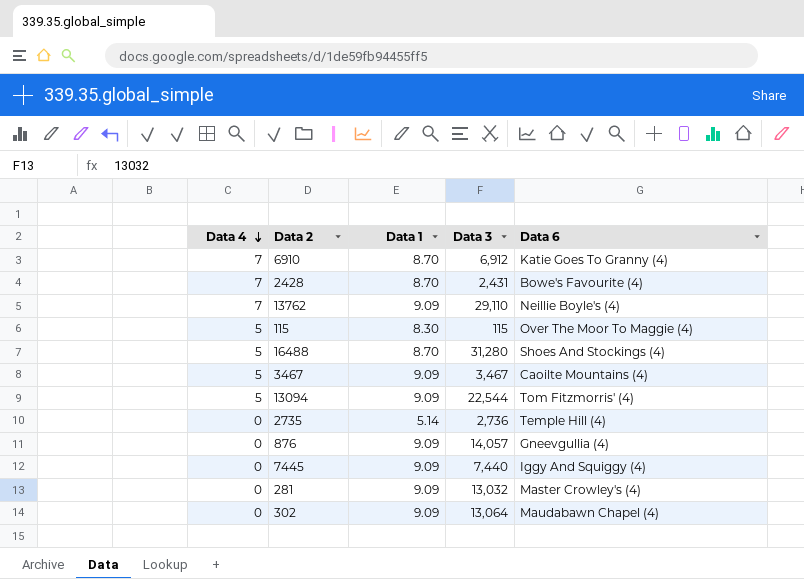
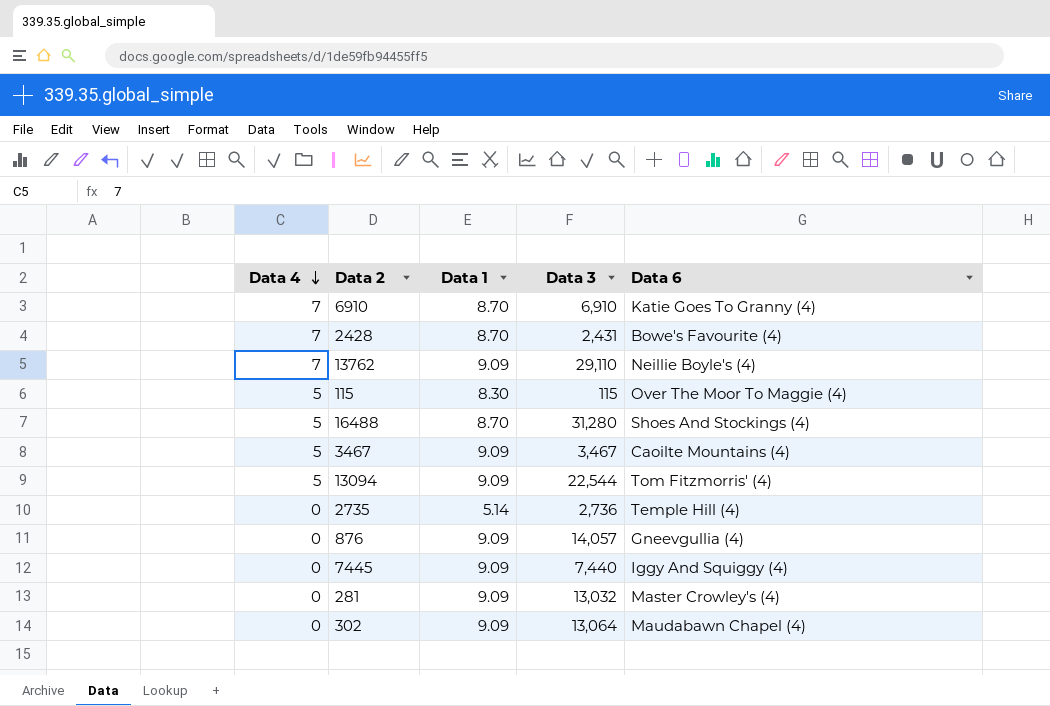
6910 | Data 3: 6,912 -> 6,910

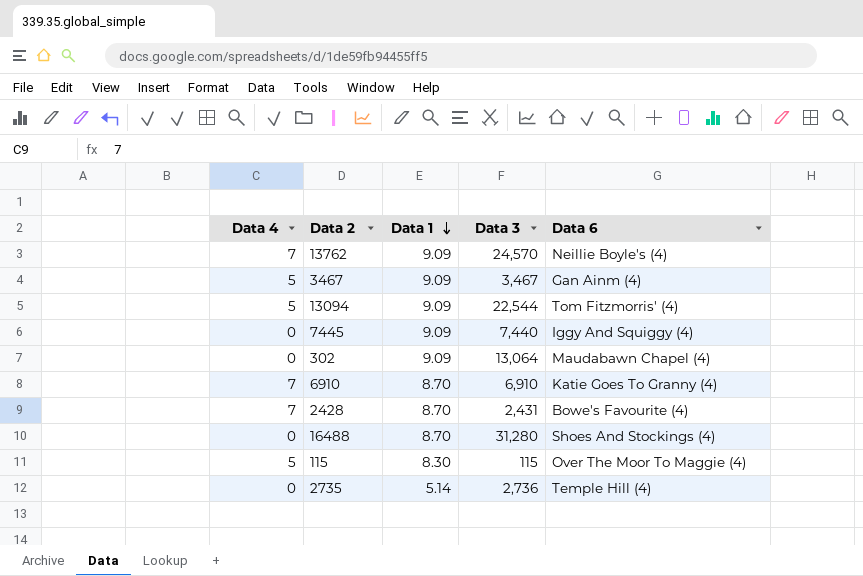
row order: Data 4 descending -> Data 1 descending
row 876: 0 | 9.09 | 14,057 | Gneevgullia (4) -> none
row 281: 0 | 9.09 | 13,032 | Master Crowley's (4) -> none
13762 | Data 3: 29,110 -> 24,570
3467 | Data 6: Caoilte Mountains (4) -> Gan Ainm (4)
16488 | Data 4: 5 -> 0

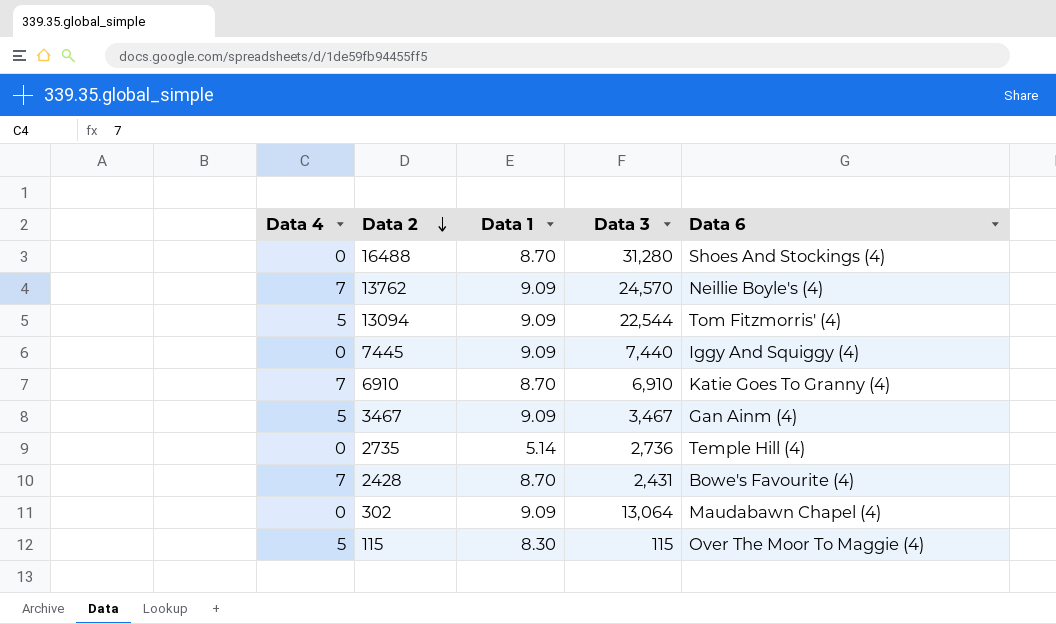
row order: Data 1 descending -> Data 2 descending

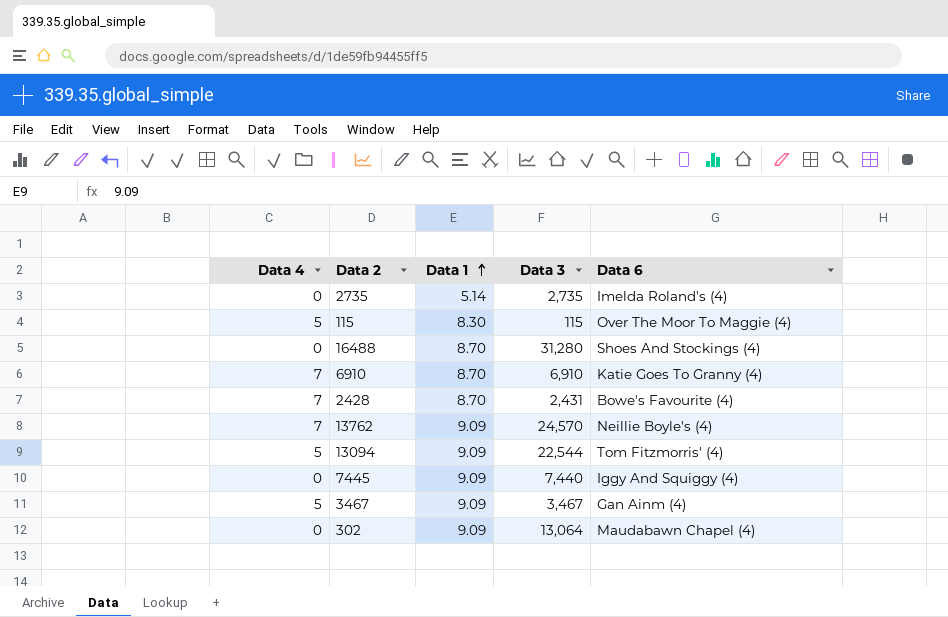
row order: Data 2 descending -> Data 1 ascending
2735 | Data 3: 2,736 -> 2,735
2735 | Data 6: Temple Hill (4) -> Imelda Roland's (4)

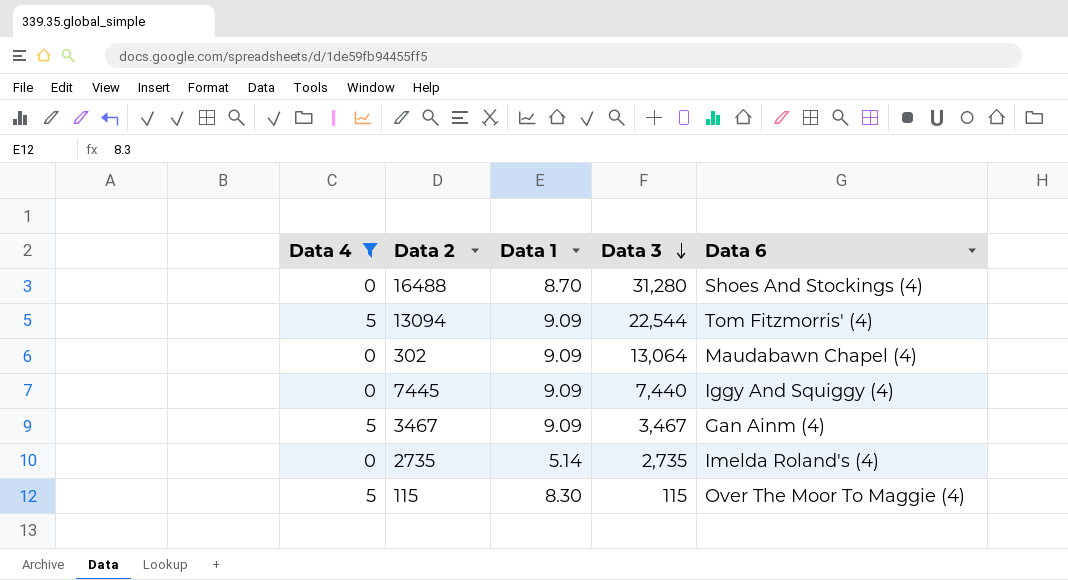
filter: none -> Data 4 != 7
row order: Data 1 ascending -> Data 3 descending

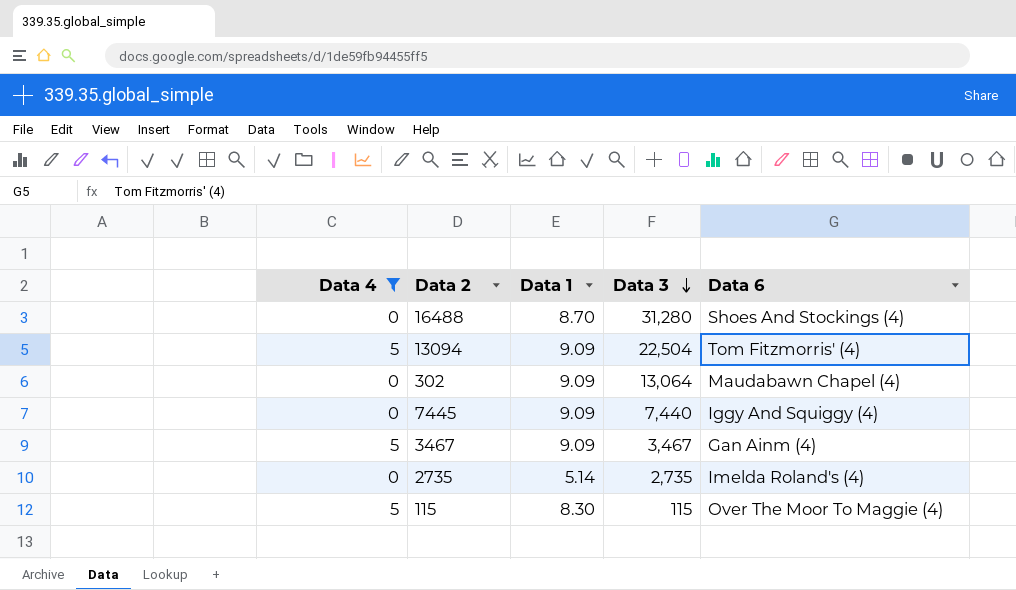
13094 | Data 3: 22,544 -> 22,504

